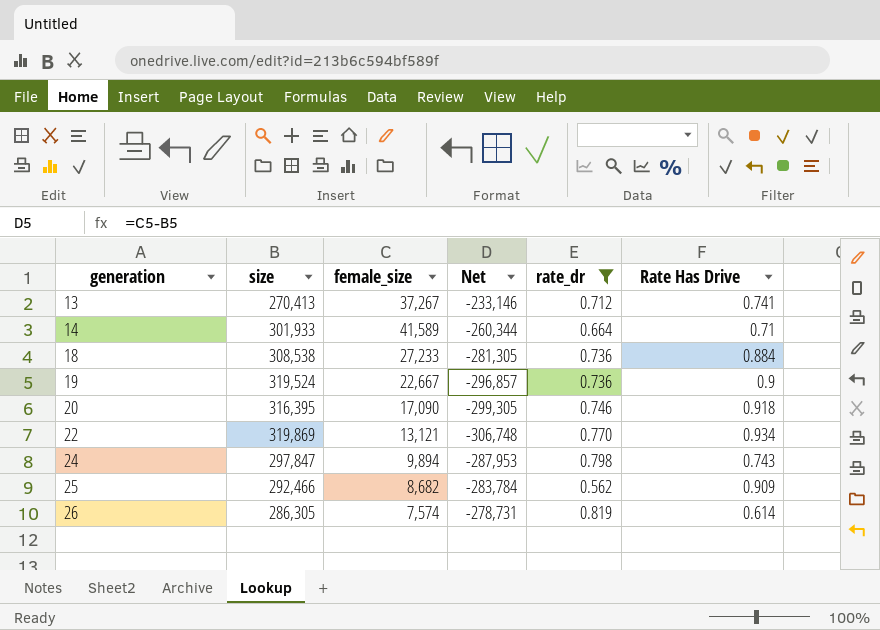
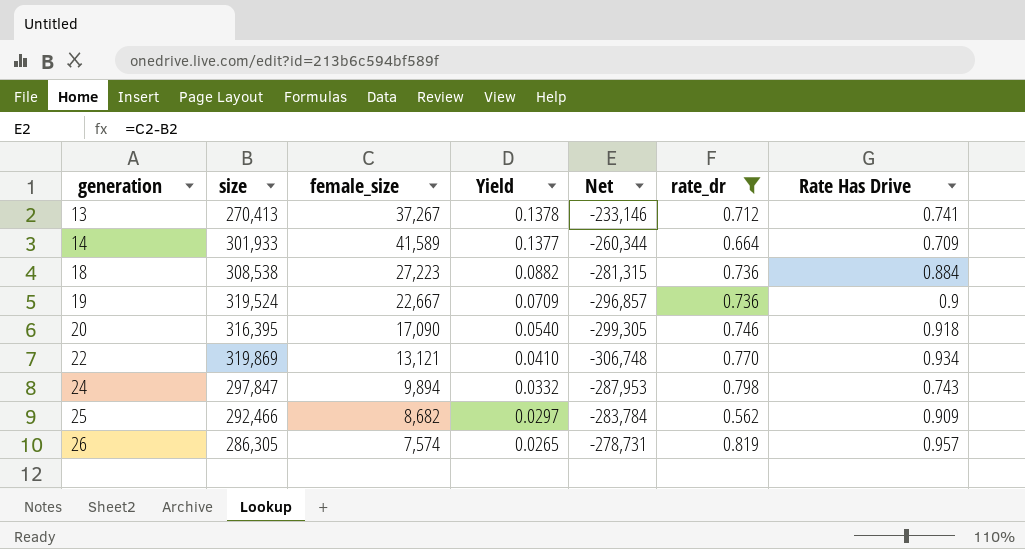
column Yield | formula: none -> [female_size] / [size]
14 | Rate Has Drive: 0.71 -> 0.709
18 | female_size: 27,233 -> 27,223
18 | Net: -281,305 -> -281,315
26 | Rate Has Drive: 0.614 -> 0.957

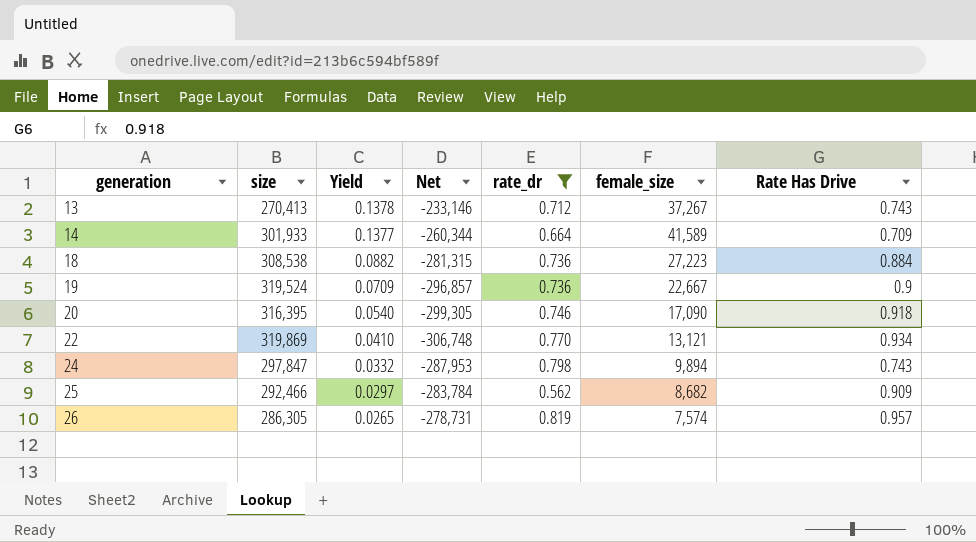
column female_size | position: 3 -> 6
13 | Rate Has Drive: 0.741 -> 0.743

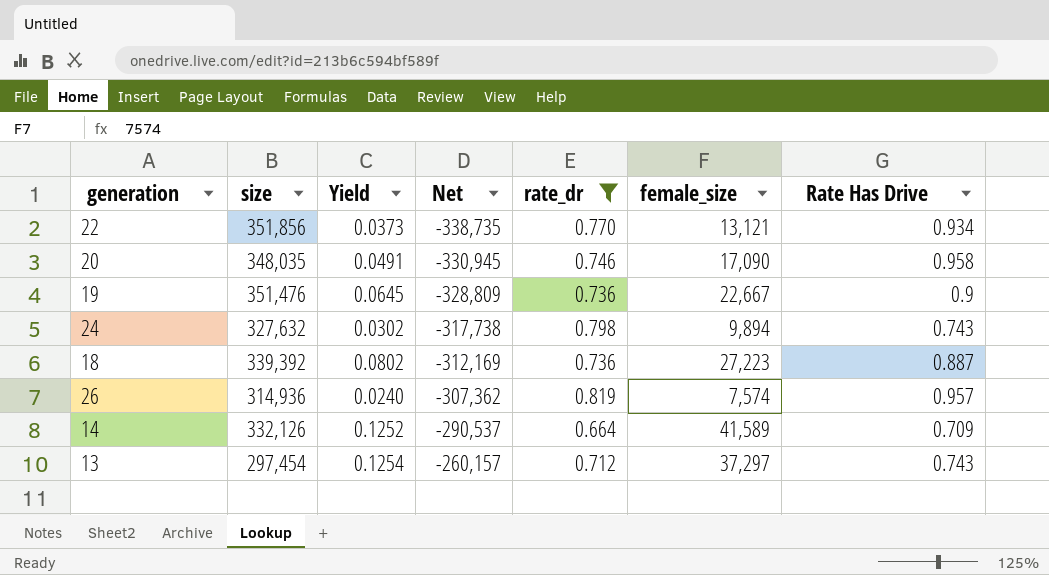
row order: generation ascending -> Net ascending
row 25: 292,466 | 0.0297 | -283,784 | 0.562 | 8,682 | 0.909 -> none
22 | size: 319,869 -> 351,856
22 | Yield: 0.0410 -> 0.0373
22 | Net: -306,748 -> -338,735
20 | size: 316,395 -> 348,035
20 | Yield: 0.0540 -> 0.0491
20 | Net: -299,305 -> -330,945
20 | Rate Has Drive: 0.918 -> 0.958
19 | size: 319,524 -> 351,476
19 | Yield: 0.0709 -> 0.0645
19 | Net: -296,857 -> -328,809
24 | size: 297,847 -> 327,632
24 | Yield: 0.0332 -> 0.0302
24 | Net: -287,953 -> -317,738
18 | size: 308,538 -> 339,392
18 | Yield: 0.0882 -> 0.0802
18 | Net: -281,315 -> -312,169
18 | Rate Has Drive: 0.884 -> 0.887
26 | size: 286,305 -> 314,936
26 | Yield: 0.0265 -> 0.0240
26 | Net: -278,731 -> -307,362
14 | size: 301,933 -> 332,126
14 | Yield: 0.1377 -> 0.1252
14 | Net: -260,344 -> -290,537
13 | size: 270,413 -> 297,454
13 | Yield: 0.1378 -> 0.1254
13 | Net: -233,146 -> -260,157
13 | female_size: 37,267 -> 37,297

